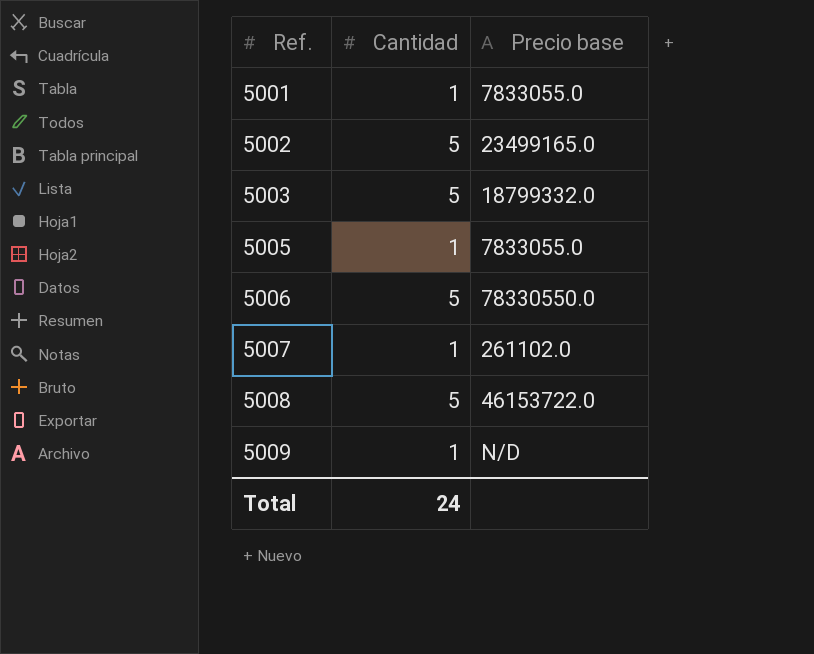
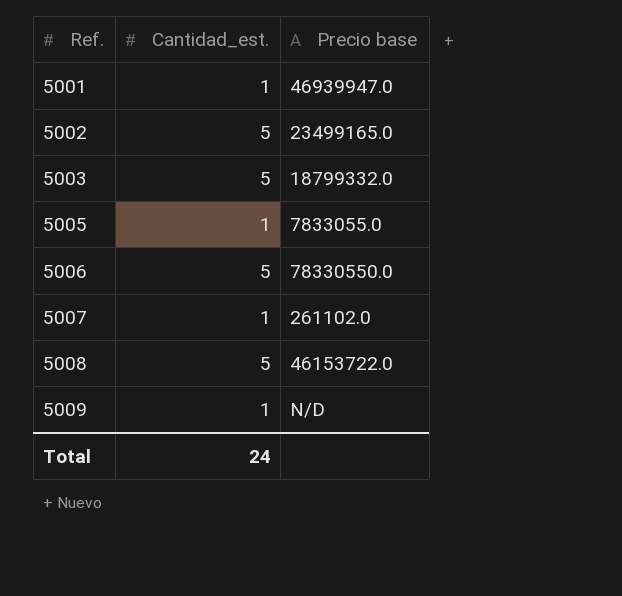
column name: Cantidad -> Cantidad_est.
5001 | Precio base: 7833055.0 -> 46939947.0

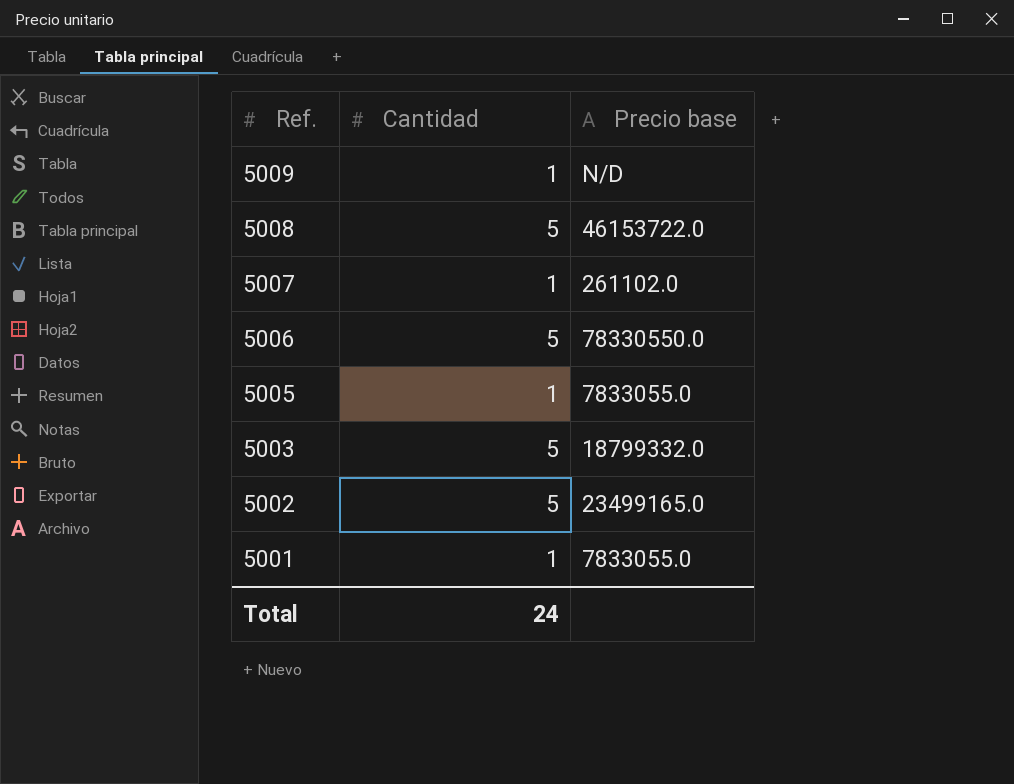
row order: Ref. ascending -> Ref. descending
column name: Cantidad_est. -> Cantidad
5001 | Precio base: 46939947.0 -> 7833055.0

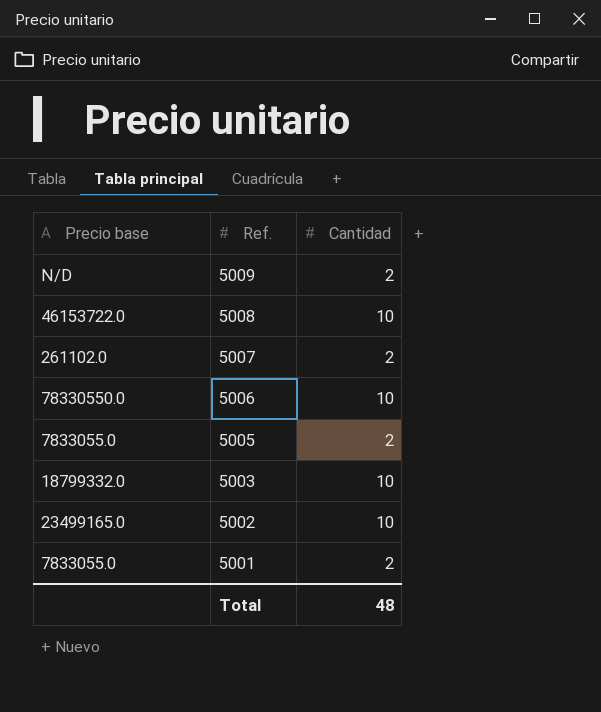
column Precio base | position: 3 -> 1
5009 | Cantidad: 1 -> 2
5008 | Cantidad: 5 -> 10
5007 | Cantidad: 1 -> 2
5006 | Cantidad: 5 -> 10
5005 | Cantidad: 1 -> 2
5003 | Cantidad: 5 -> 10
5002 | Cantidad: 5 -> 10
5001 | Cantidad: 1 -> 2
Total | Cantidad: 24 -> 48

